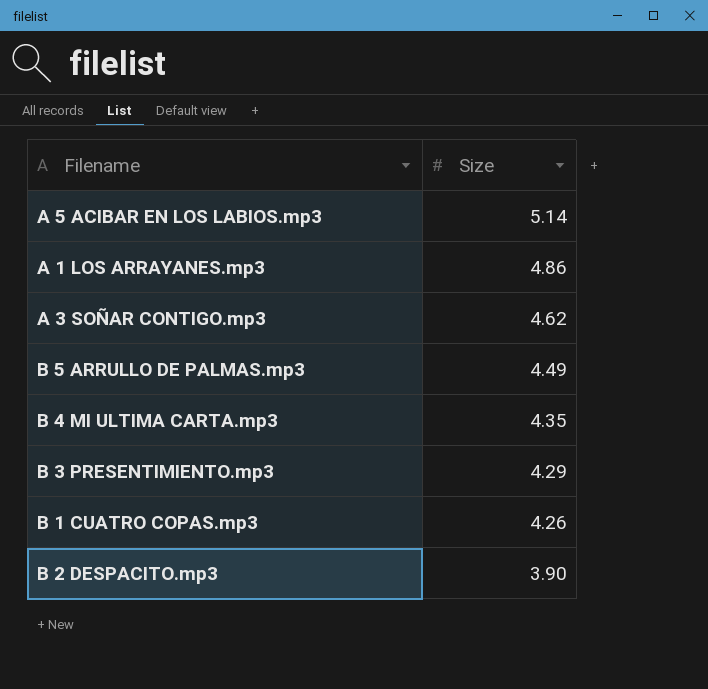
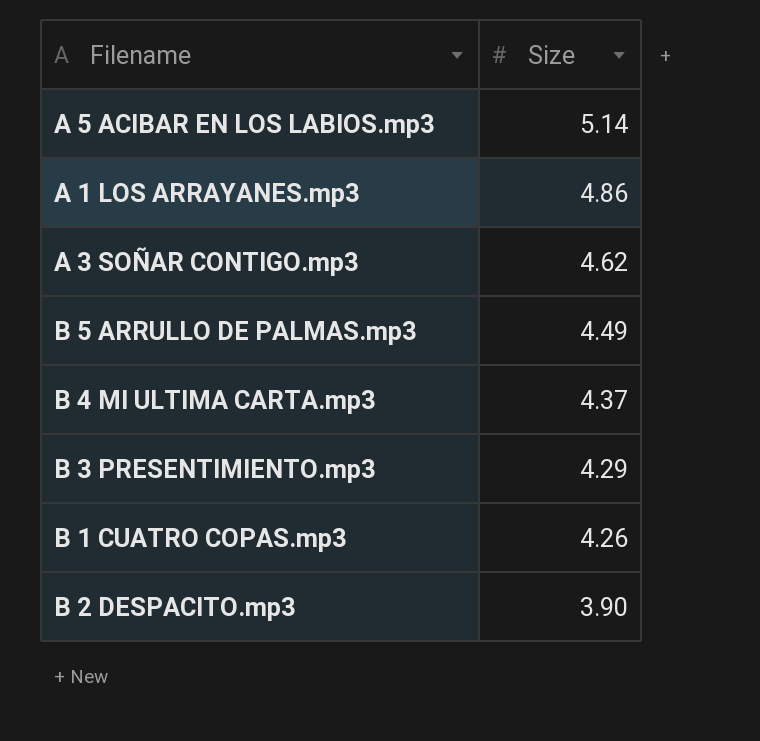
B 4 MI ULTIMA CARTA.mp3 | Size: 4.35 -> 4.37

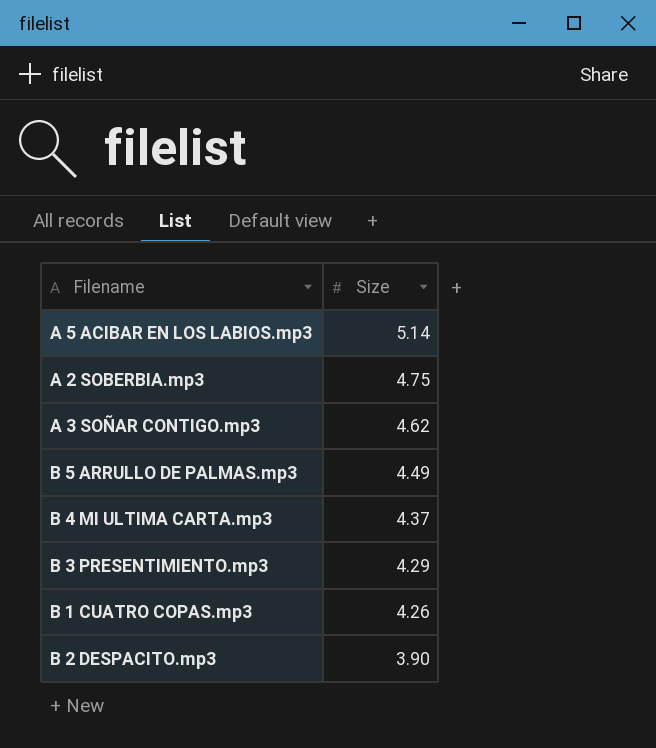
row A 1 LOS ARRAYANES.mp3: 4.86 -> none
row A 2 SOBERBIA.mp3: none -> 4.75

